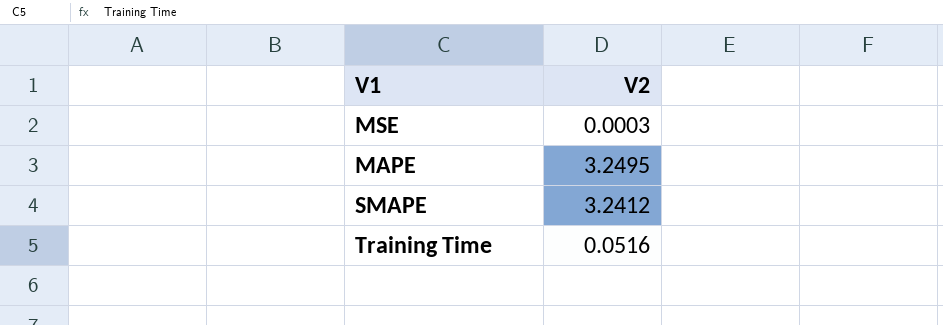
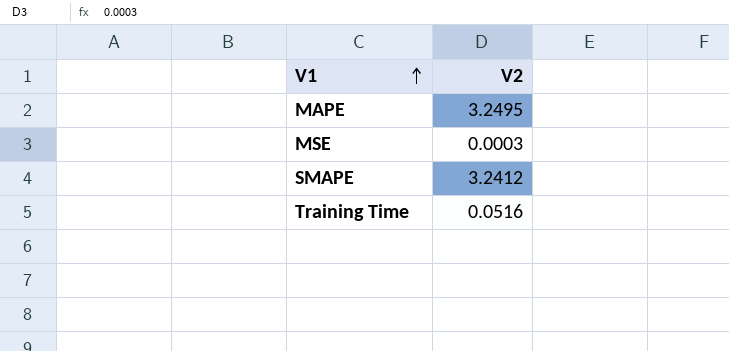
row order: none -> V1 ascending

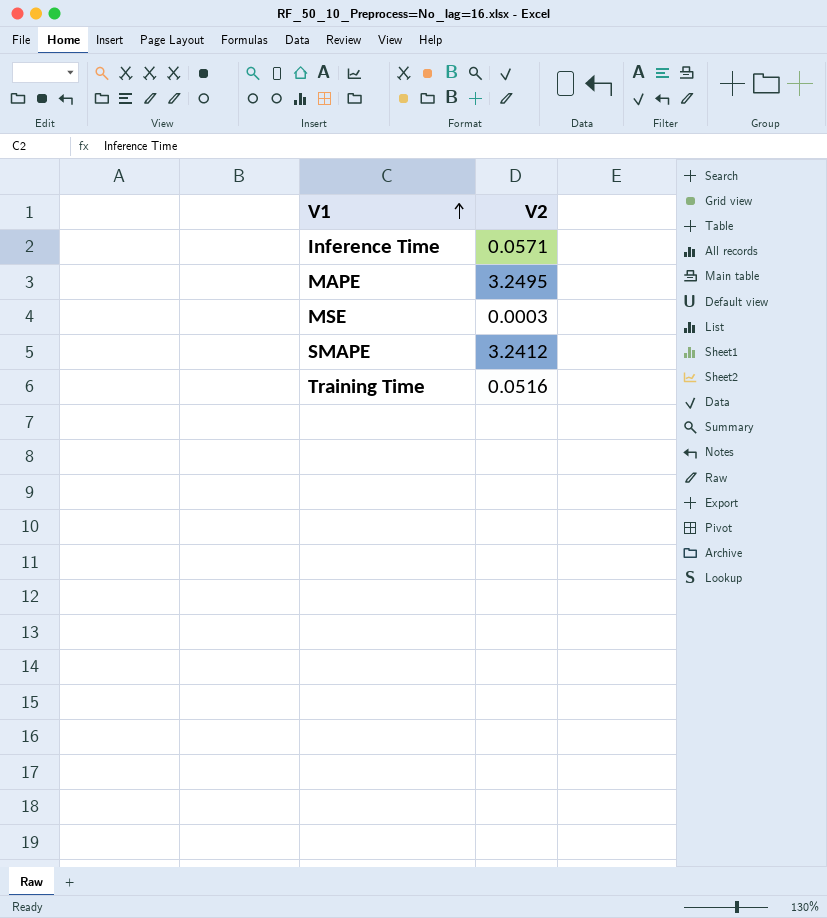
row Inference Time: none -> 0.0571

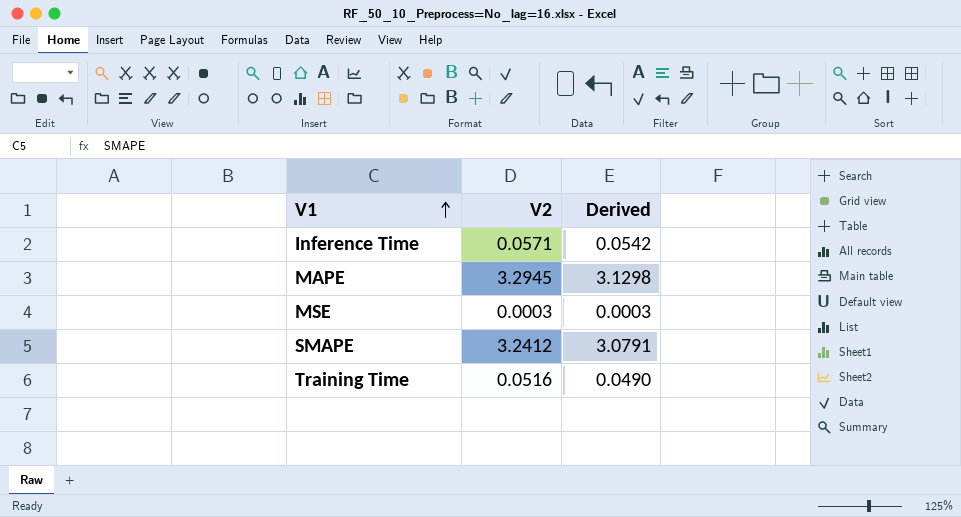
column Derived | formula: none -> [V2] * 0.95
MAPE | V2: 3.2495 -> 3.2945

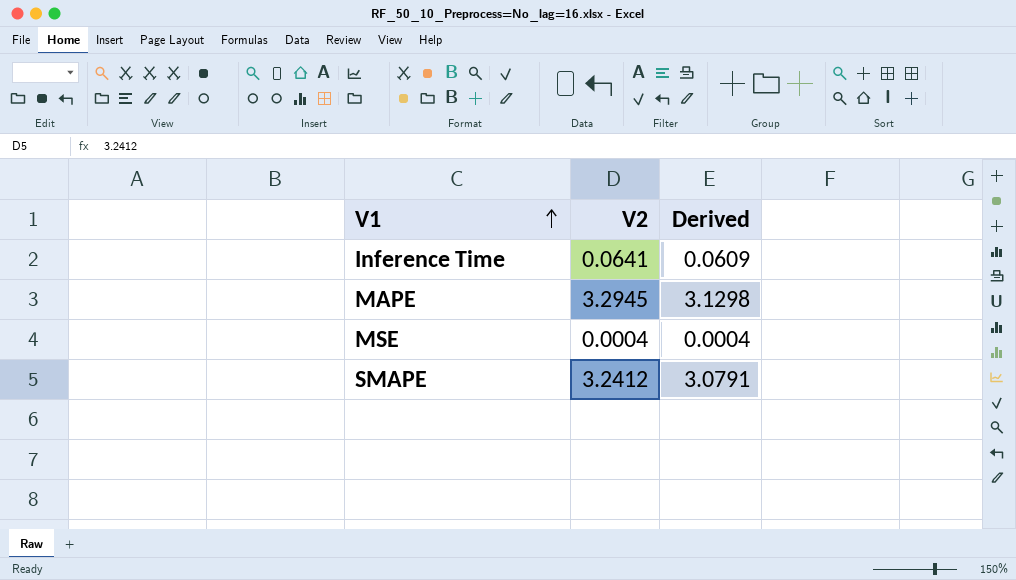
row Training Time: 0.0516 | 0.0490 -> none
Inference Time | V2: 0.0571 -> 0.0641
Inference Time | Derived: 0.0542 -> 0.0609
MSE | V2: 0.0003 -> 0.0004
MSE | Derived: 0.0003 -> 0.0004

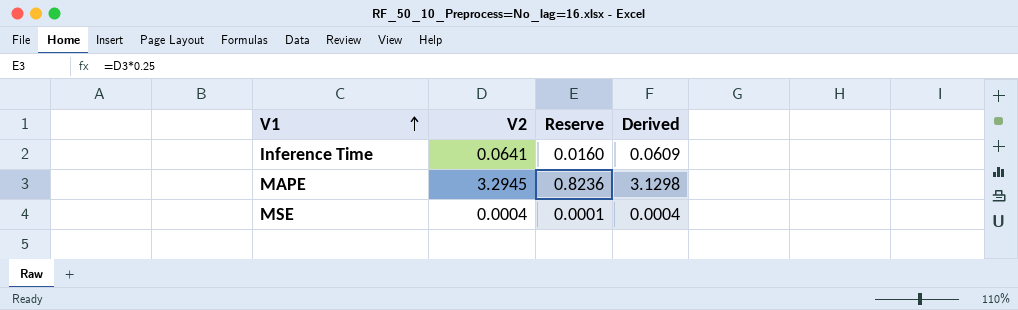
column Reserve | formula: none -> [V2] * 0.25
row SMAPE: 3.2412 | 3.0791 -> none

